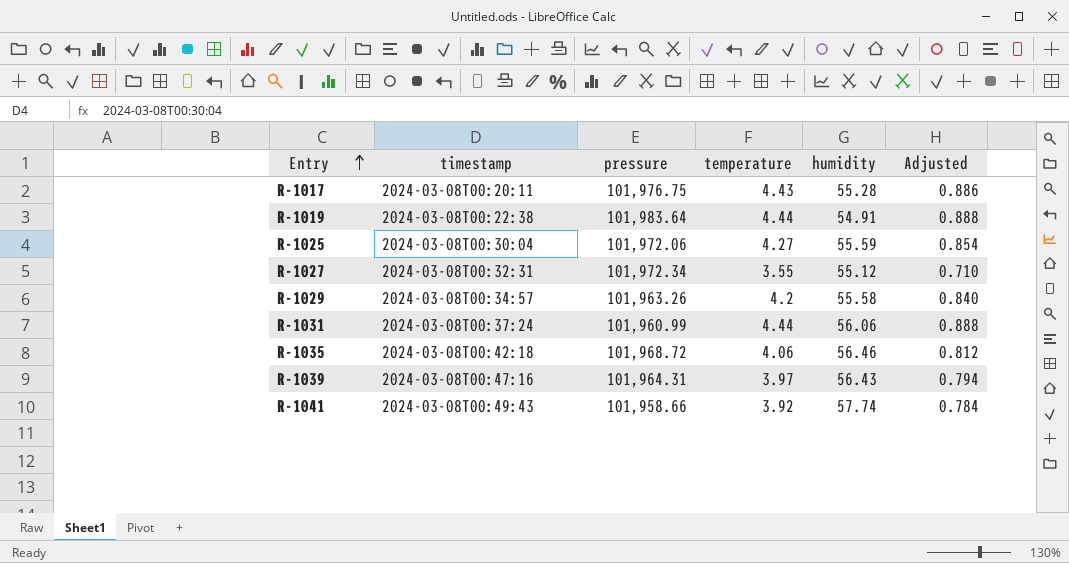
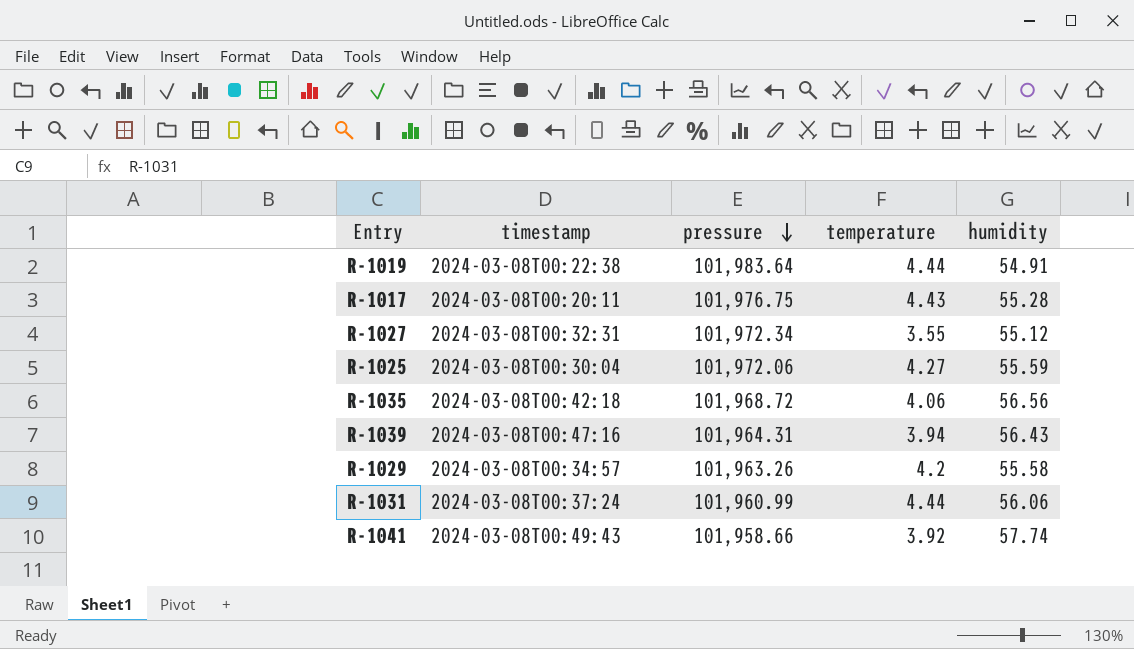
row order: Entry ascending -> pressure descending
column Adjusted | formula: [temperature] * 0.2 -> none
R-1035 | humidity: 56.46 -> 56.56
R-1039 | temperature: 3.97 -> 3.94

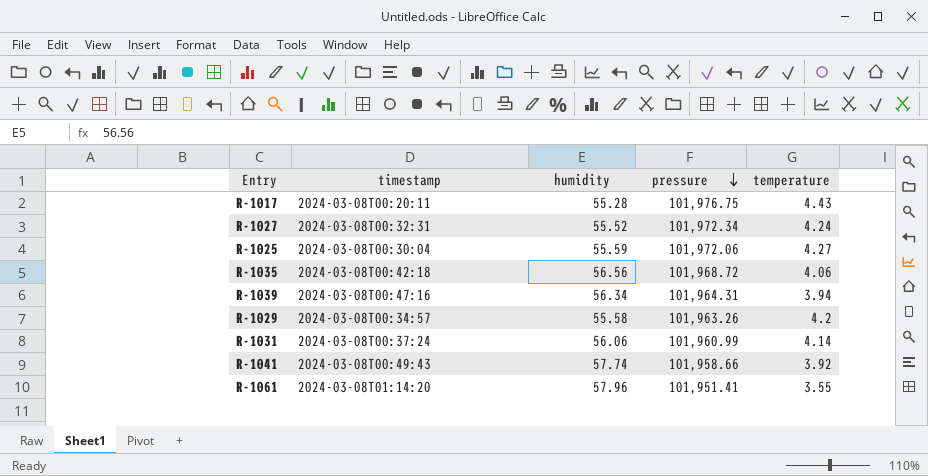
column humidity | position: 5 -> 3
row R-1019: 2024-03-08T00:22:38 | 101,983.64 | 4.44 | 54.91 -> none
R-1027 | humidity: 55.12 -> 55.52
R-1027 | temperature: 3.55 -> 4.24
R-1039 | humidity: 56.43 -> 56.34
R-1031 | temperature: 4.44 -> 4.14
row R-1061: none -> 2024-03-08T01:14:20 | 57.96 | 101,951.41 | 3.55

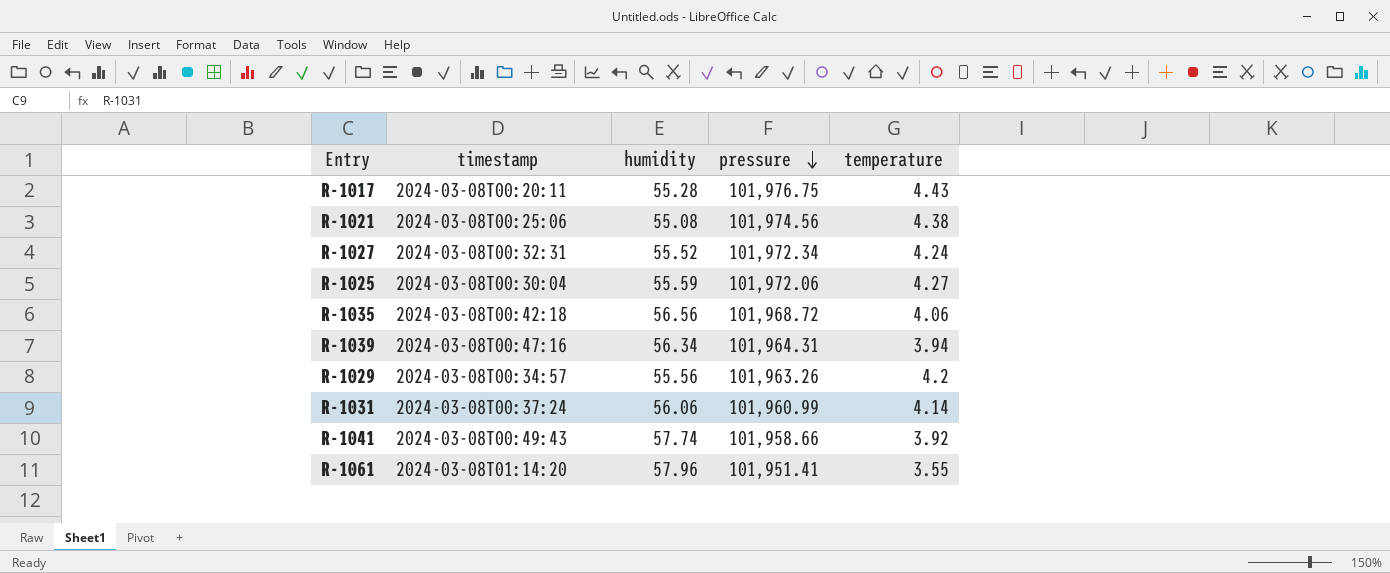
row R-1021: none -> 2024-03-08T00:25:06 | 55.08 | 101,974.56 | 4.38
R-1029 | humidity: 55.58 -> 55.56

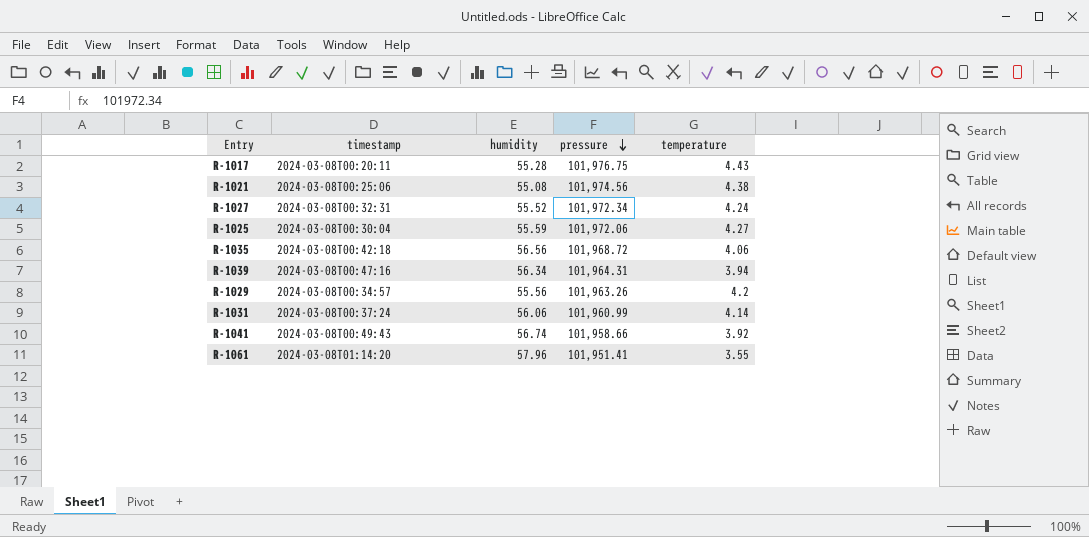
R-1041 | humidity: 57.74 -> 56.74

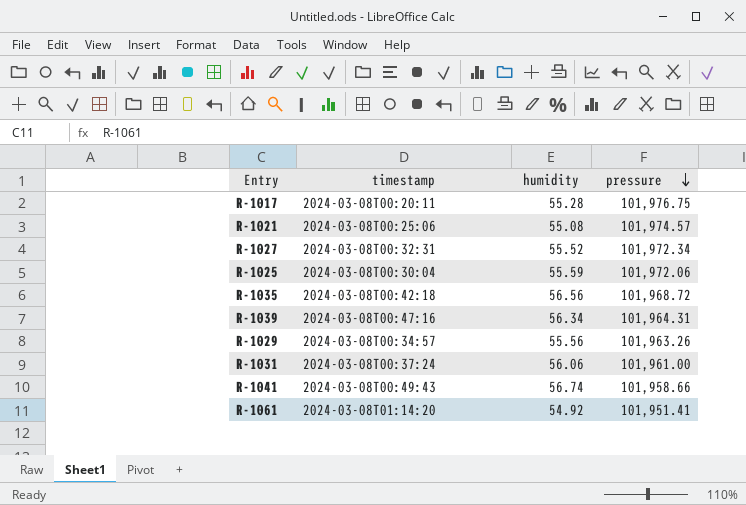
column temperature | position: 5 -> none
R-1021 | pressure: 101,974.56 -> 101,974.57
R-1031 | pressure: 101,960.99 -> 101,961.00
R-1061 | humidity: 57.96 -> 54.92

